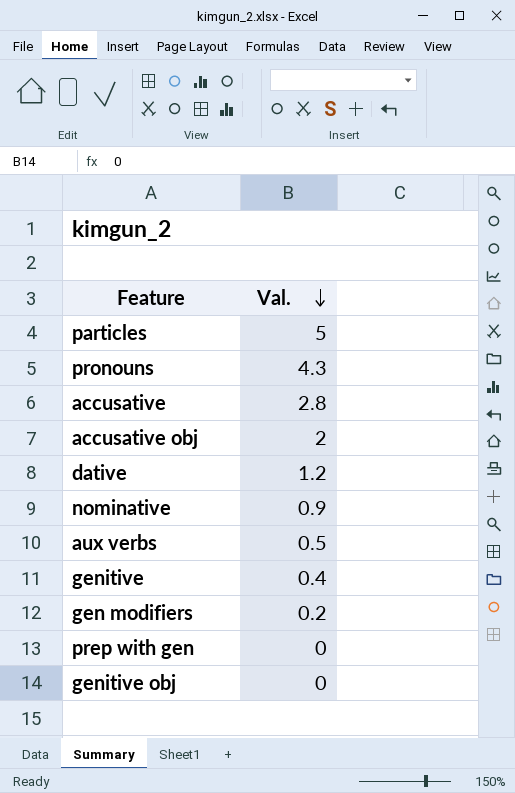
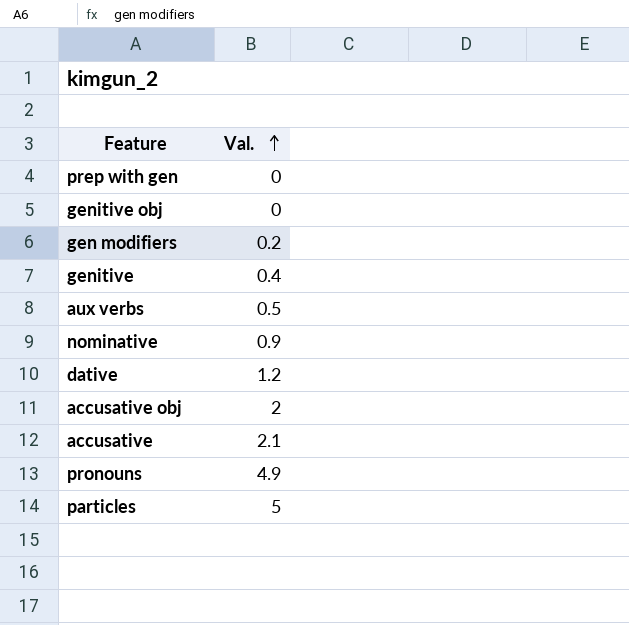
row order: Val. descending -> Val. ascending
accusative | Val.: 2.8 -> 2.1
pronouns | Val.: 4.3 -> 4.9

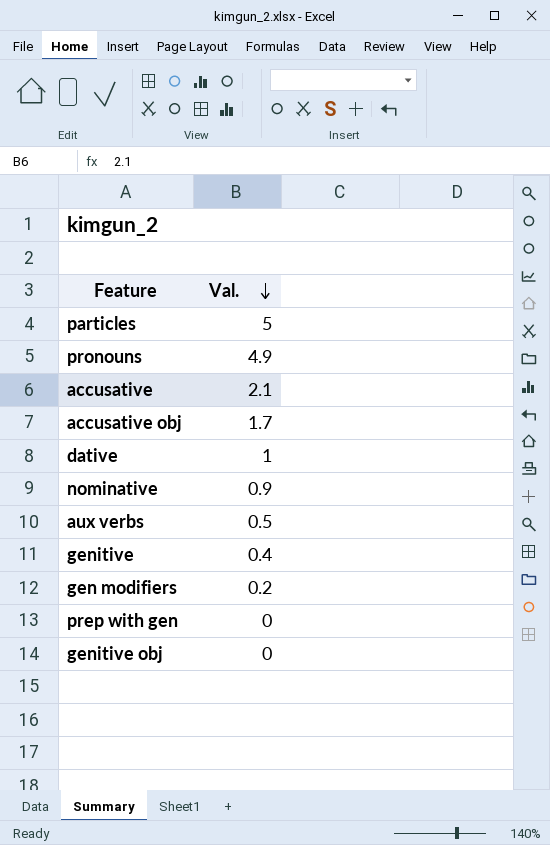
row order: Val. ascending -> Val. descending
accusative obj | Val.: 2 -> 1.7
dative | Val.: 1.2 -> 1

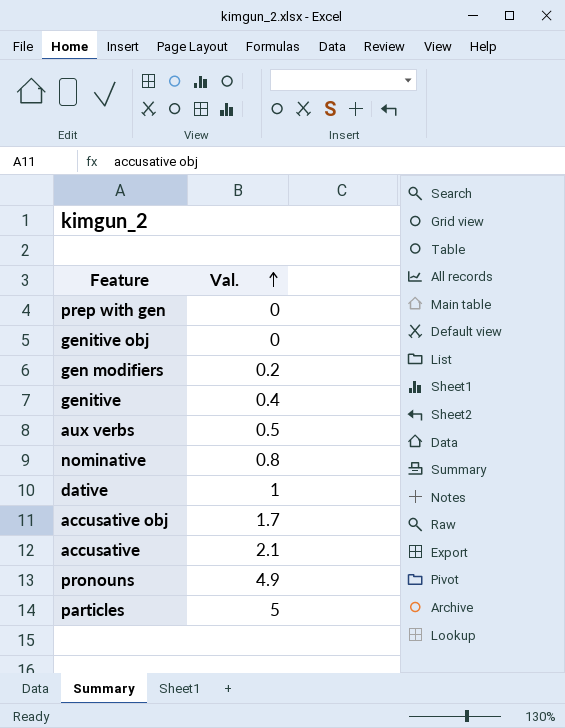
row order: Val. descending -> Val. ascending
nominative | Val.: 0.9 -> 0.8

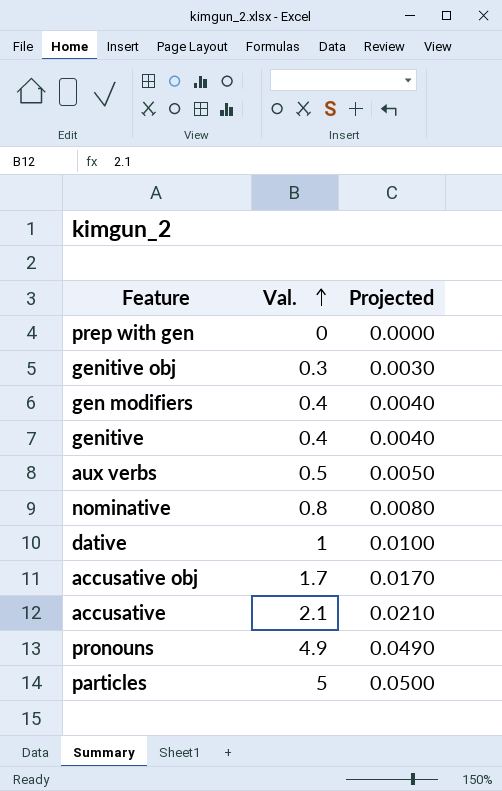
column Projected | formula: none -> [Val.] * 0.01
genitive obj | Val.: 0 -> 0.3
gen modifiers | Val.: 0.2 -> 0.4

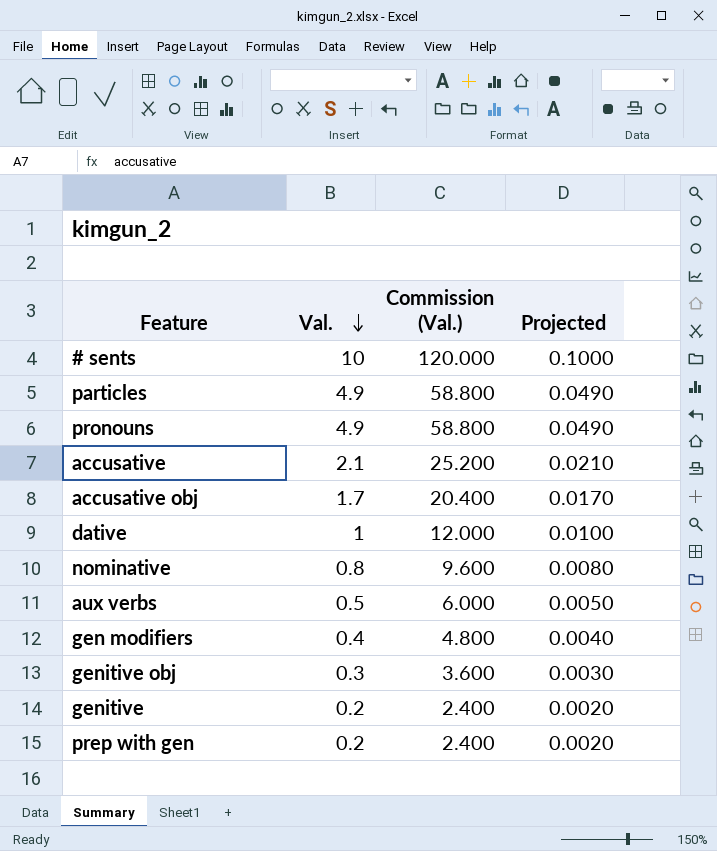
row order: Val. ascending -> Val. descending
column Commission (Val.) | formula: none -> [Val.] * 12
row # sents: none -> 10 | 120.000 | 0.1000
particles | Val.: 5 -> 4.9
particles | Projected: 0.0500 -> 0.0490
genitive | Val.: 0.4 -> 0.2
genitive | Projected: 0.0040 -> 0.0020
prep with gen | Val.: 0 -> 0.2
prep with gen | Projected: 0.0000 -> 0.0020

